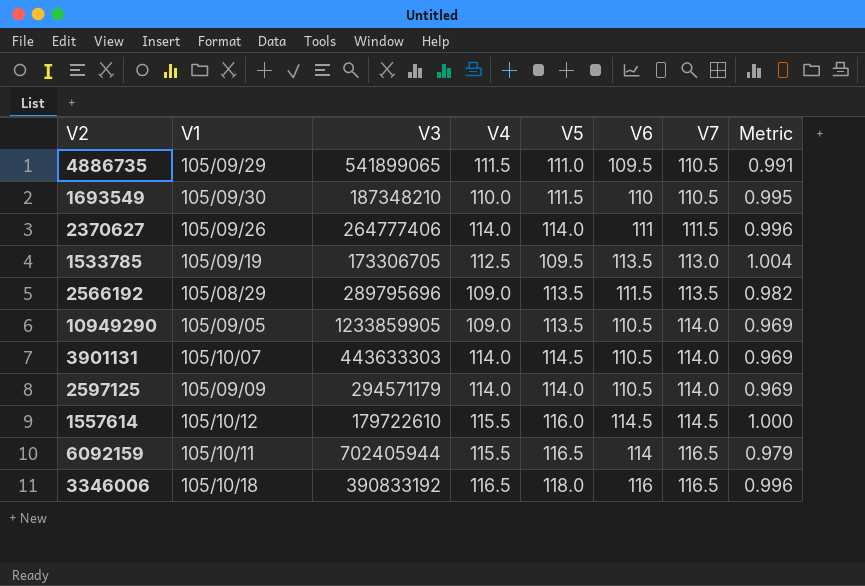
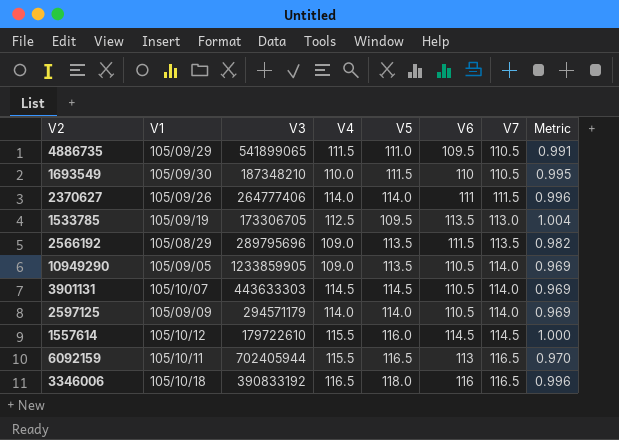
3901131 | V4: 114.0 -> 114.5
6092159 | V6: 114 -> 113
6092159 | Metric: 0.979 -> 0.970

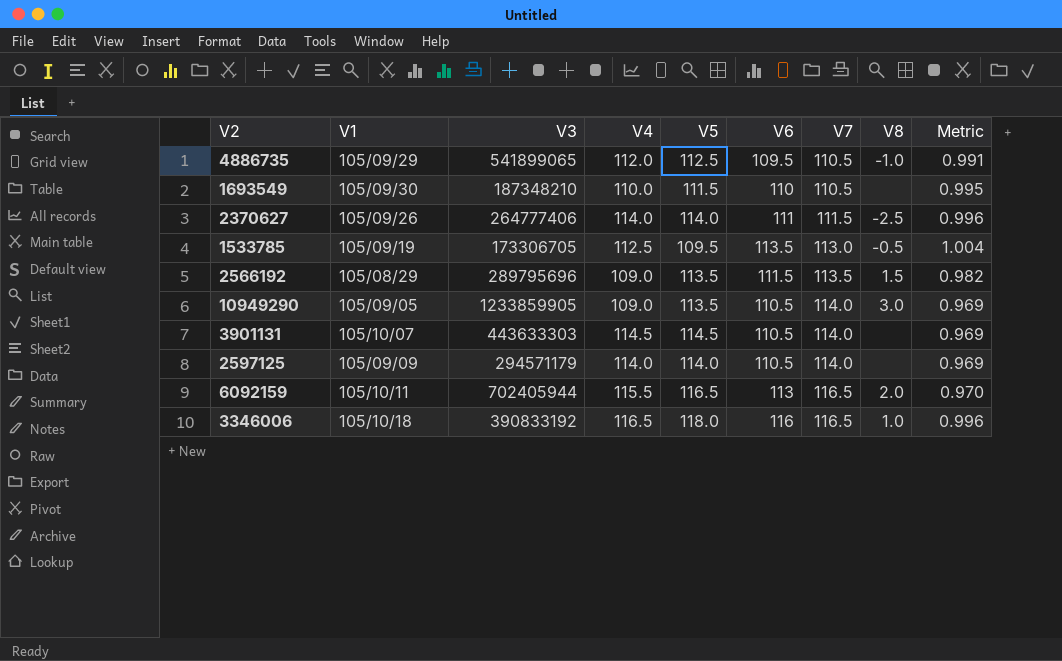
column V8 | position: none -> 8
row 1557614: 105/10/12 | 179722610 | 115.5 | 116.0 | 114.5 | 114.5 | 1.000 -> none
4886735 | V4: 111.5 -> 112.0
4886735 | V5: 111.0 -> 112.5

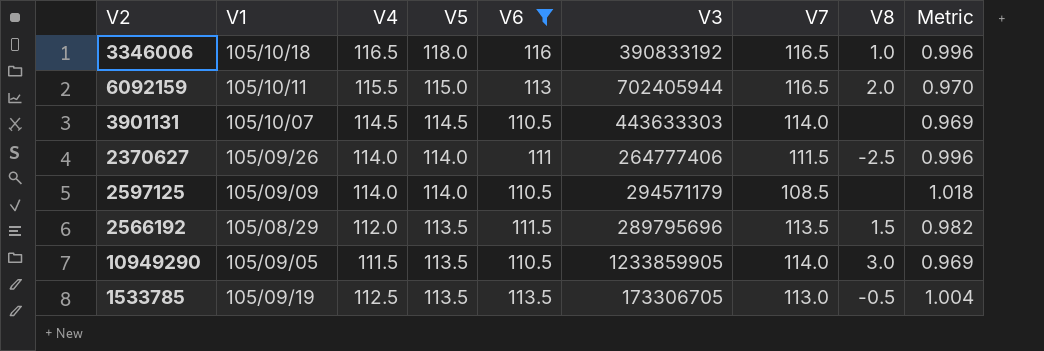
filter: none -> V6 >= 110.5
row order: V7 ascending -> V5 descending
column V3 | position: 3 -> 6
6092159 | V5: 116.5 -> 115.0
2597125 | V7: 114.0 -> 108.5
2597125 | Metric: 0.969 -> 1.018
2566192 | V4: 109.0 -> 112.0
10949290 | V4: 109.0 -> 111.5
1533785 | V5: 109.5 -> 113.5

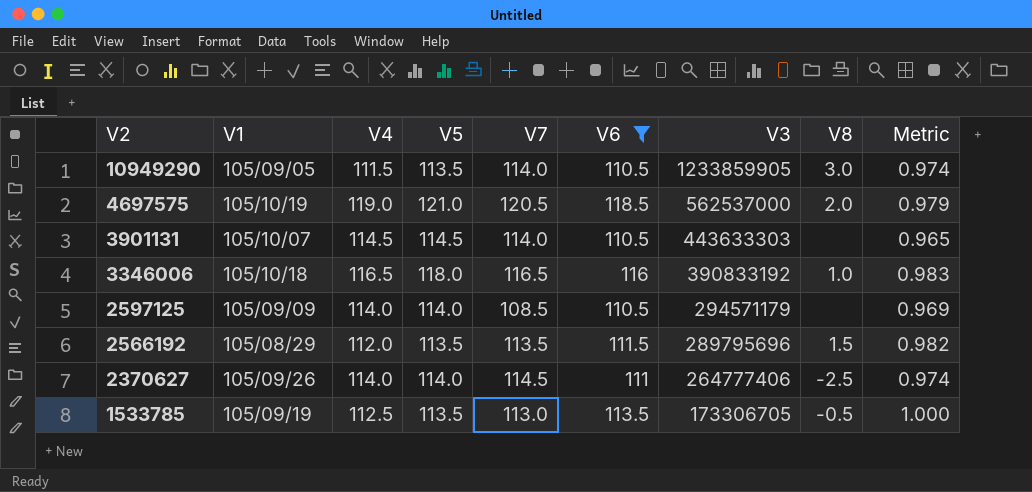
row order: V5 descending -> V2 descending
column V7 | position: 7 -> 5
column Metric | formula: [V6] / [V7] -> [V6] / [V5]
row 6092159: 105/10/11 | 115.5 | 115.0 | 113 | 702405944 | 116.5 | 2.0 | 0.970 -> none
row 4697575: none -> 105/10/19 | 119.0 | 121.0 | 120.5 | 118.5 | 562537000 | 2.0 | 0.979
2370627 | V7: 111.5 -> 114.5

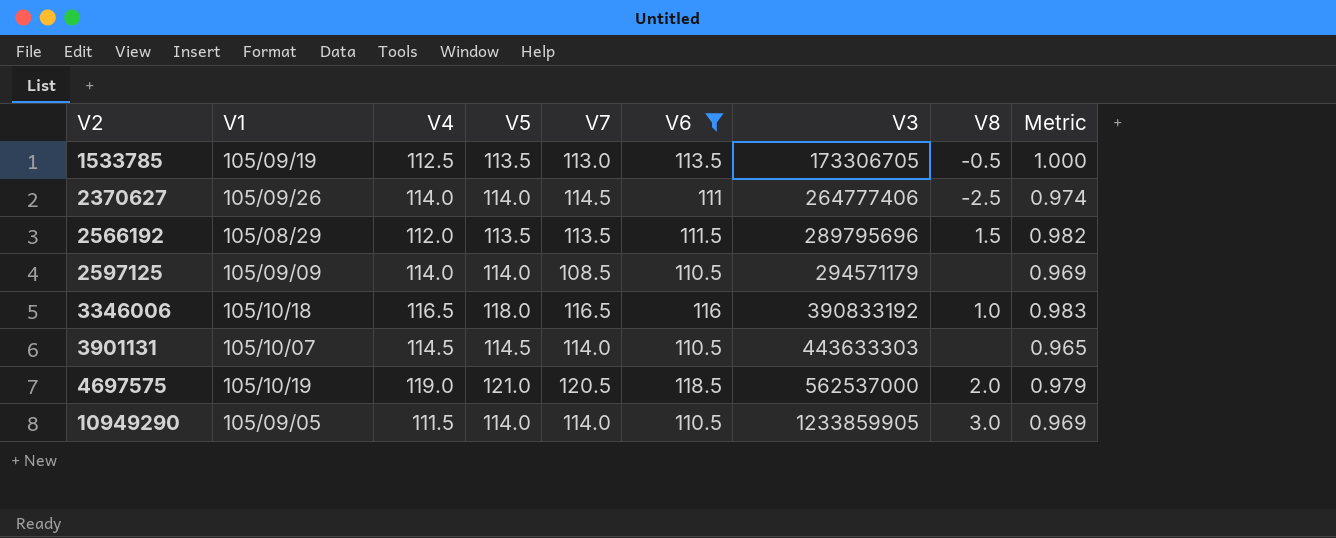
row order: V2 descending -> V2 ascending
10949290 | V5: 113.5 -> 114.0
10949290 | Metric: 0.974 -> 0.969

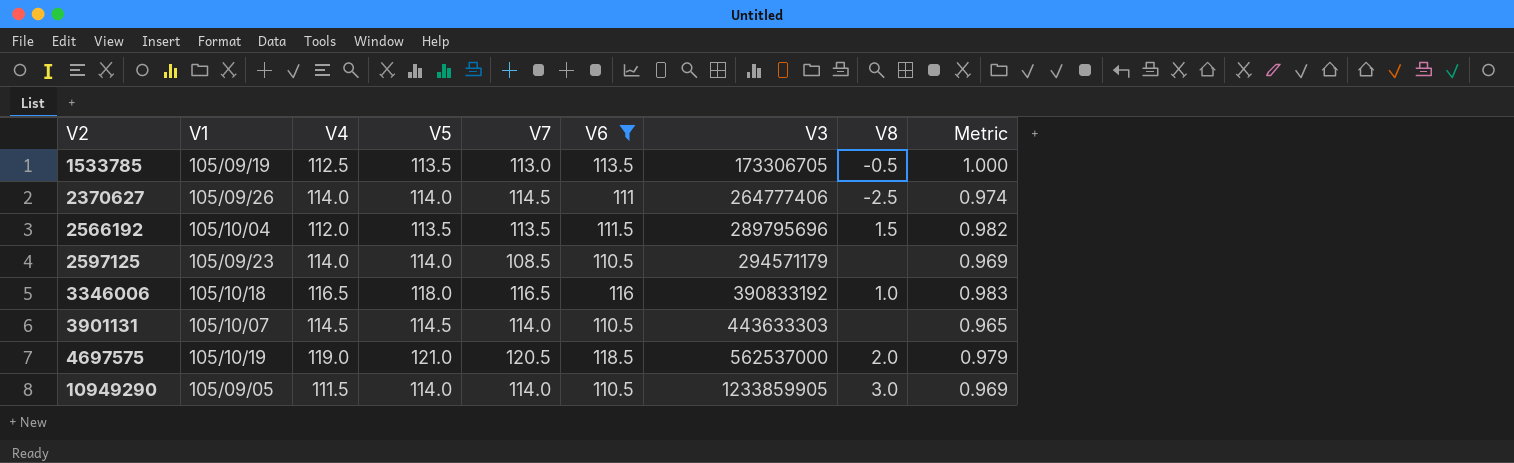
2566192 | V1: 105/08/29 -> 105/10/04
2597125 | V1: 105/09/09 -> 105/09/23

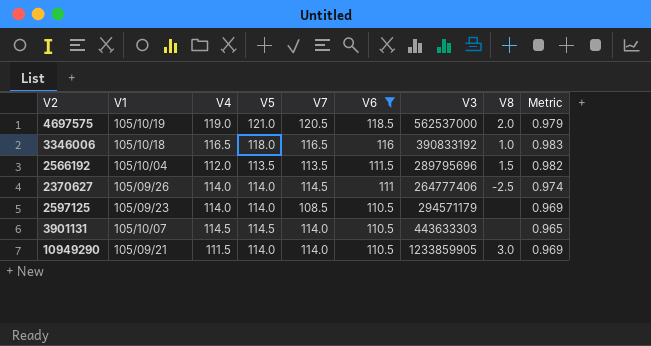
row order: V2 ascending -> V6 descending
row 1533785: 105/09/19 | 112.5 | 113.5 | 113.0 | 113.5 | 173306705 | -0.5 | 1.000 -> none
10949290 | V1: 105/09/05 -> 105/09/21

